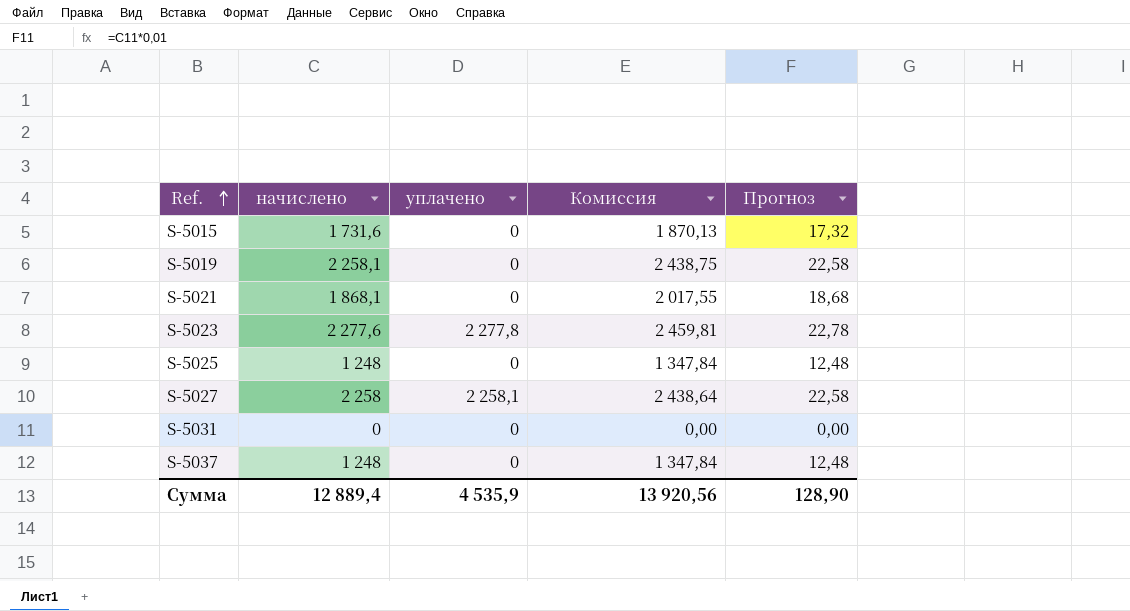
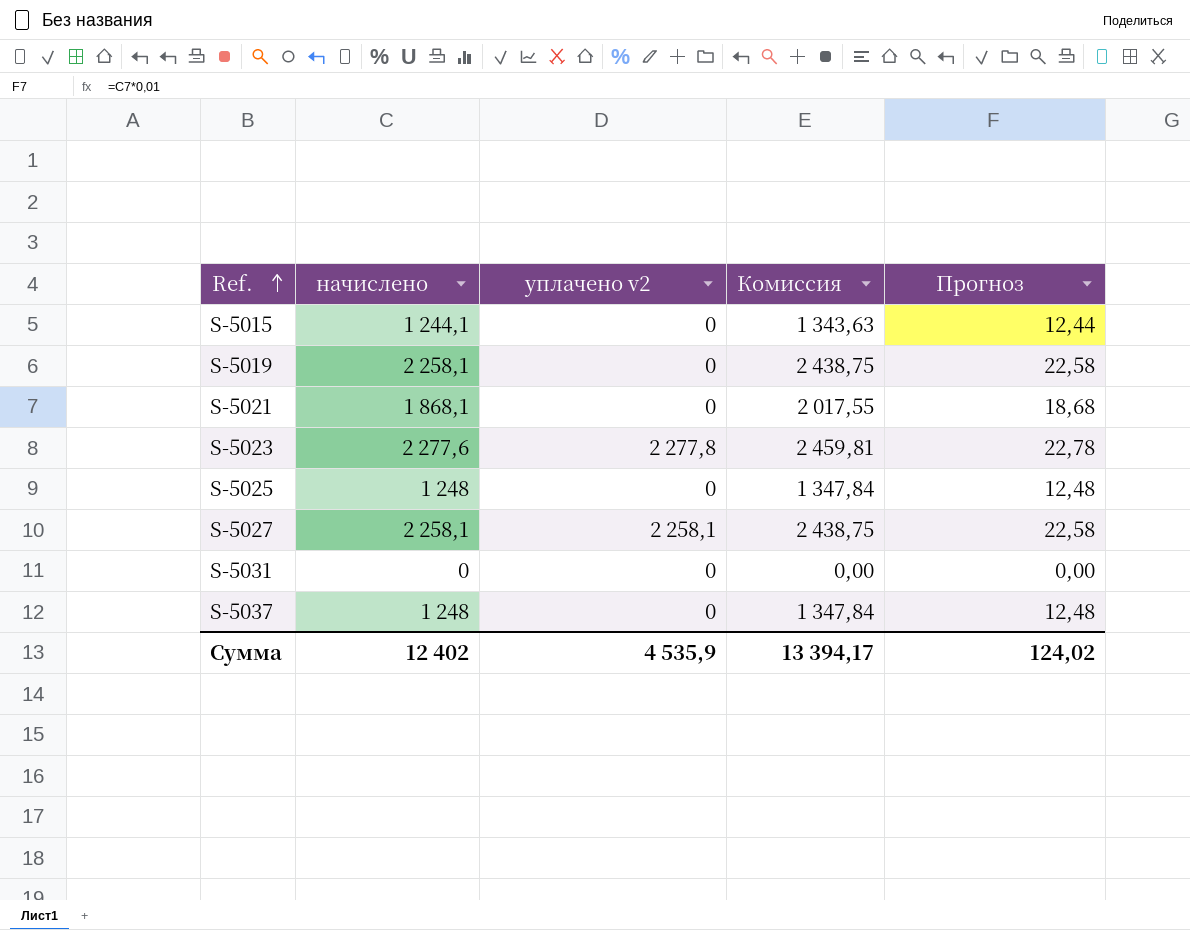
column name: уплачено -> уплачено v2
S-5015 | начислено: 1 731,6 -> 1 244,1
S-5015 | Комиссия: 1 870,13 -> 1 343,63
S-5015 | Прогноз: 17,32 -> 12,44
S-5027 | начислено: 2 258 -> 2 258,1
S-5027 | Комиссия: 2 438,64 -> 2 438,75
Сумма | начислено: 12 889,4 -> 12 402
Сумма | Комиссия: 13 920,56 -> 13 394,17
Сумма | Прогноз: 128,90 -> 124,02

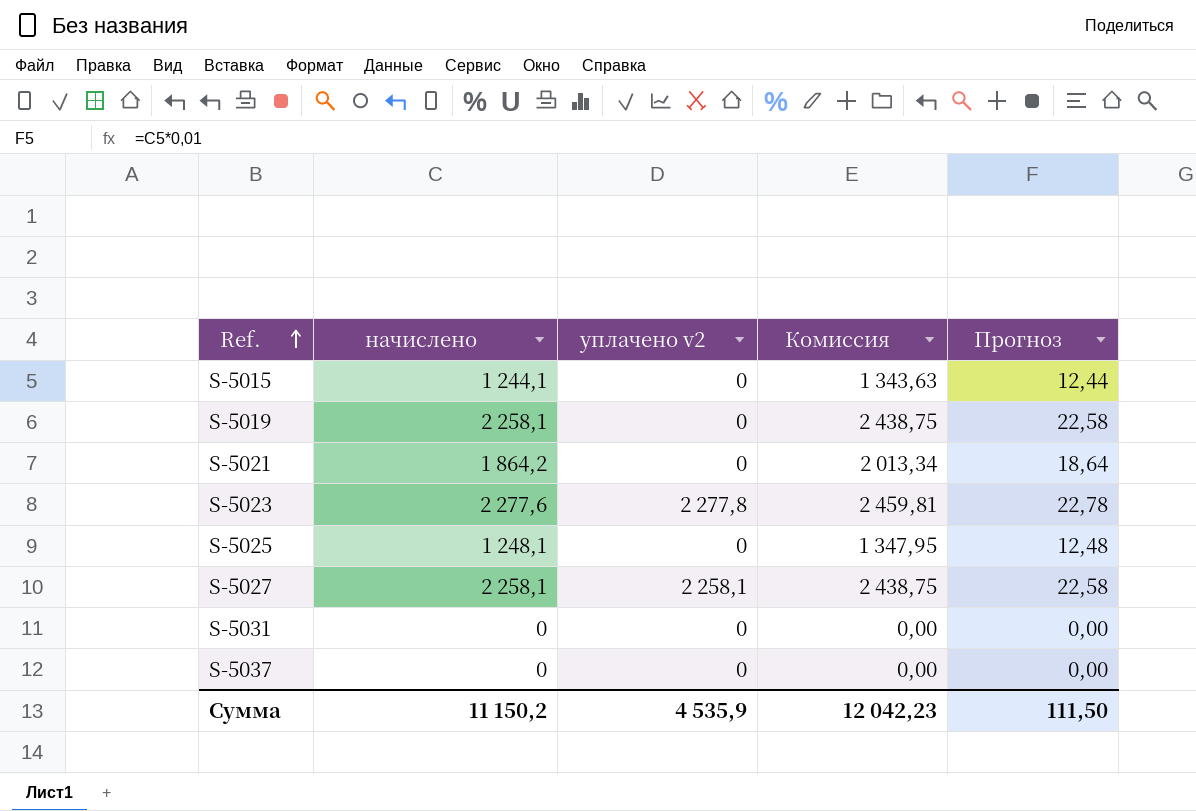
S-5021 | начислено: 1 868,1 -> 1 864,2
S-5021 | Комиссия: 2 017,55 -> 2 013,34
S-5021 | Прогноз: 18,68 -> 18,64
S-5025 | начислено: 1 248 -> 1 248,1
S-5025 | Комиссия: 1 347,84 -> 1 347,95
S-5037 | начислено: 1 248 -> 0
S-5037 | Комиссия: 1 347,84 -> 0,00
S-5037 | Прогноз: 12,48 -> 0,00
Сумма | начислено: 12 402 -> 11 150,2
Сумма | Комиссия: 13 394,17 -> 12 042,23
Сумма | Прогноз: 124,02 -> 111,50

